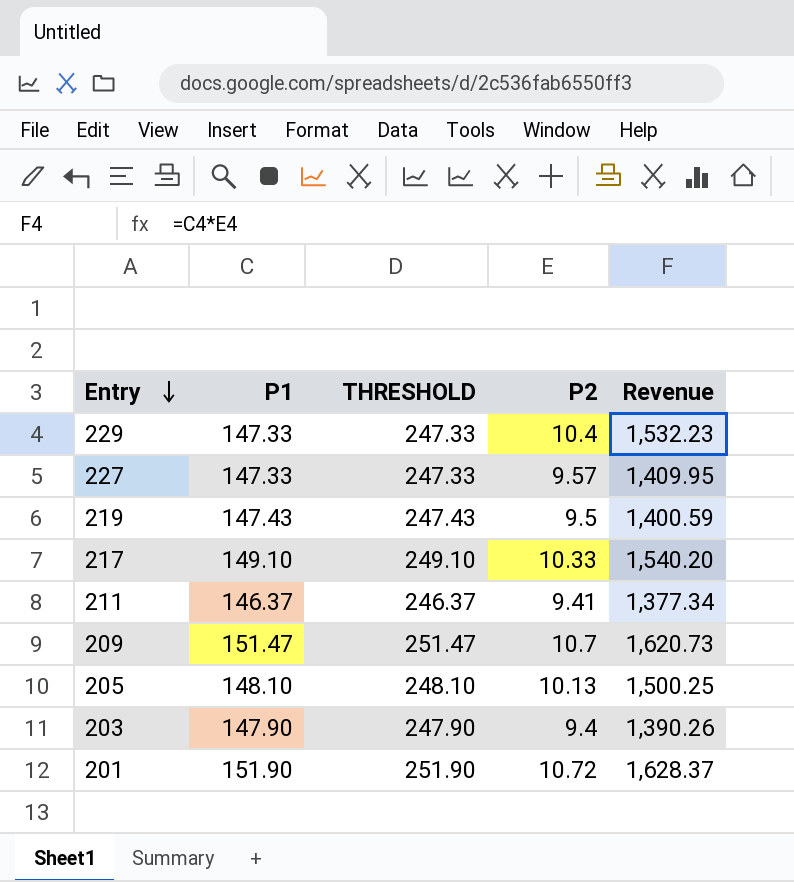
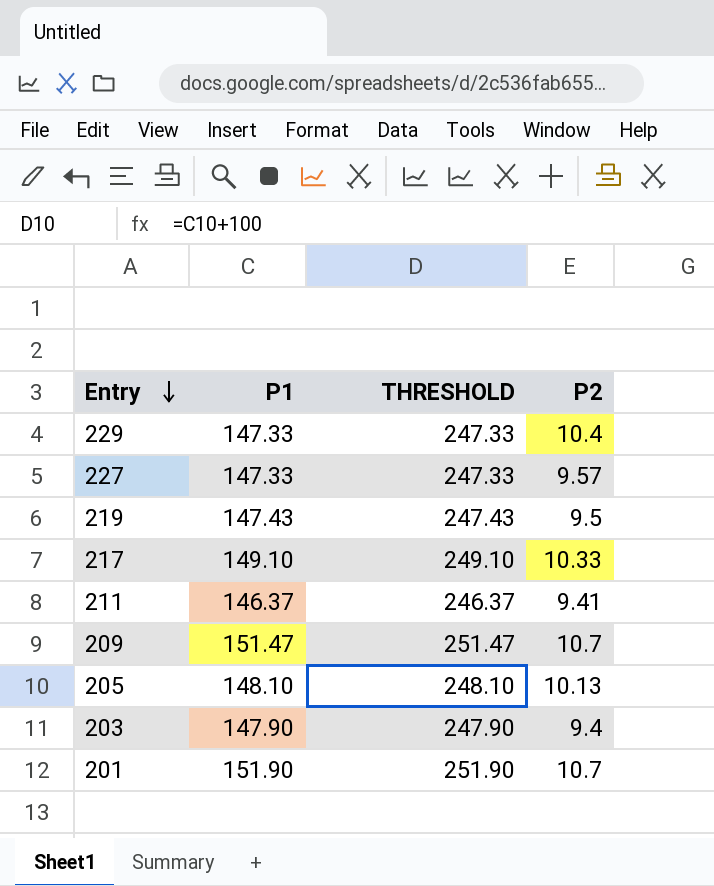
column Revenue | formula: [P1] * [P2] -> none
201 | P2: 10.72 -> 10.7

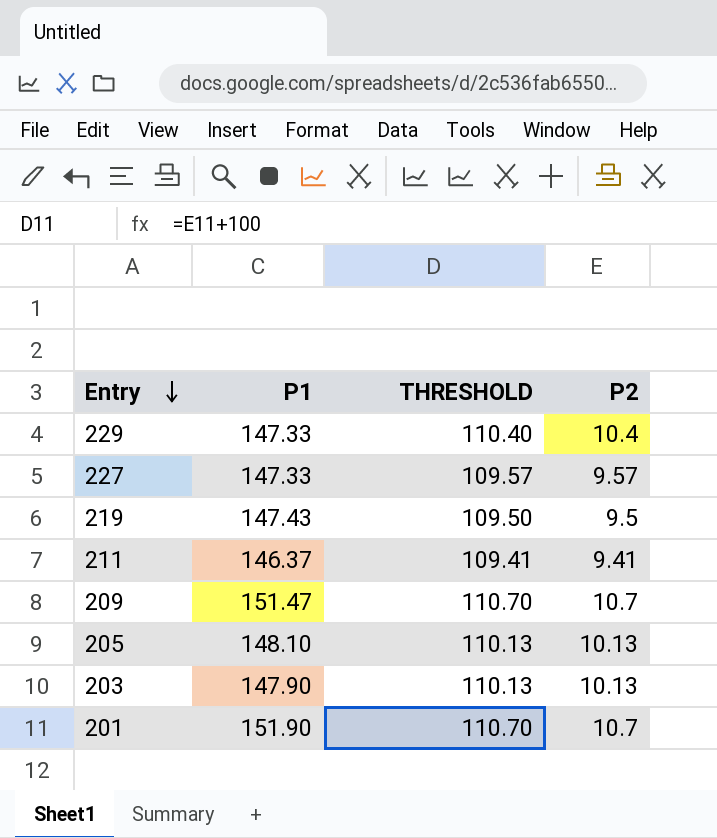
column THRESHOLD | formula: [P1] + 100 -> [P2] + 100
row 217: 149.10 | 249.10 | 10.33 -> none
203 | P2: 9.4 -> 10.13

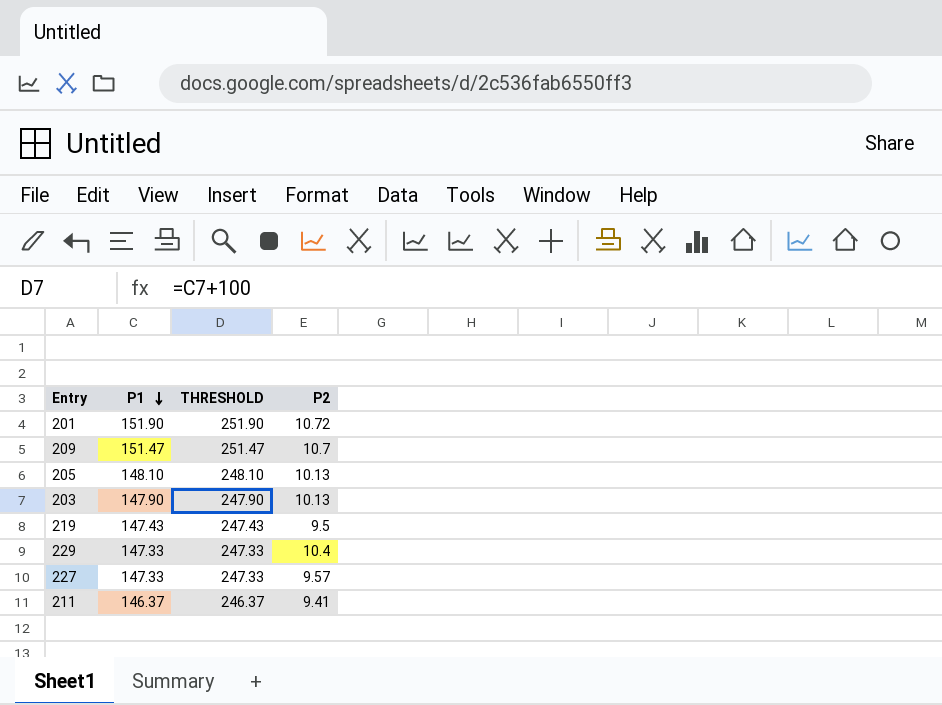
row order: Entry descending -> P1 descending
column THRESHOLD | formula: [P2] + 100 -> [P1] + 100
201 | P2: 10.7 -> 10.72

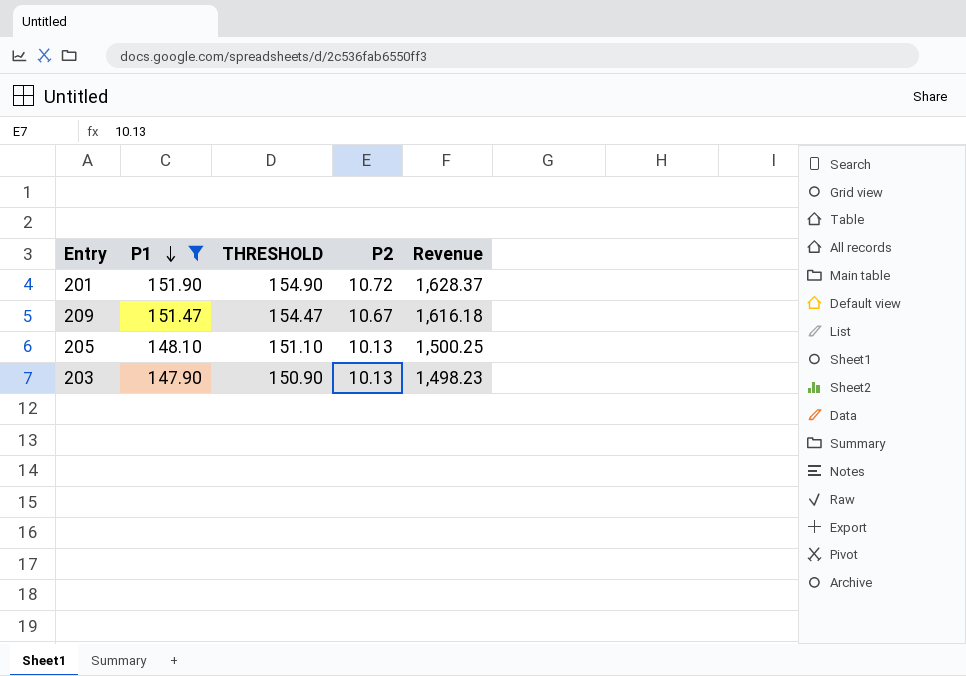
filter: none -> P1 >= 147.90
column THRESHOLD | formula: [P1] + 100 -> [P1] + 3
column Revenue | formula: none -> [P1] * [P2]
209 | P2: 10.7 -> 10.67

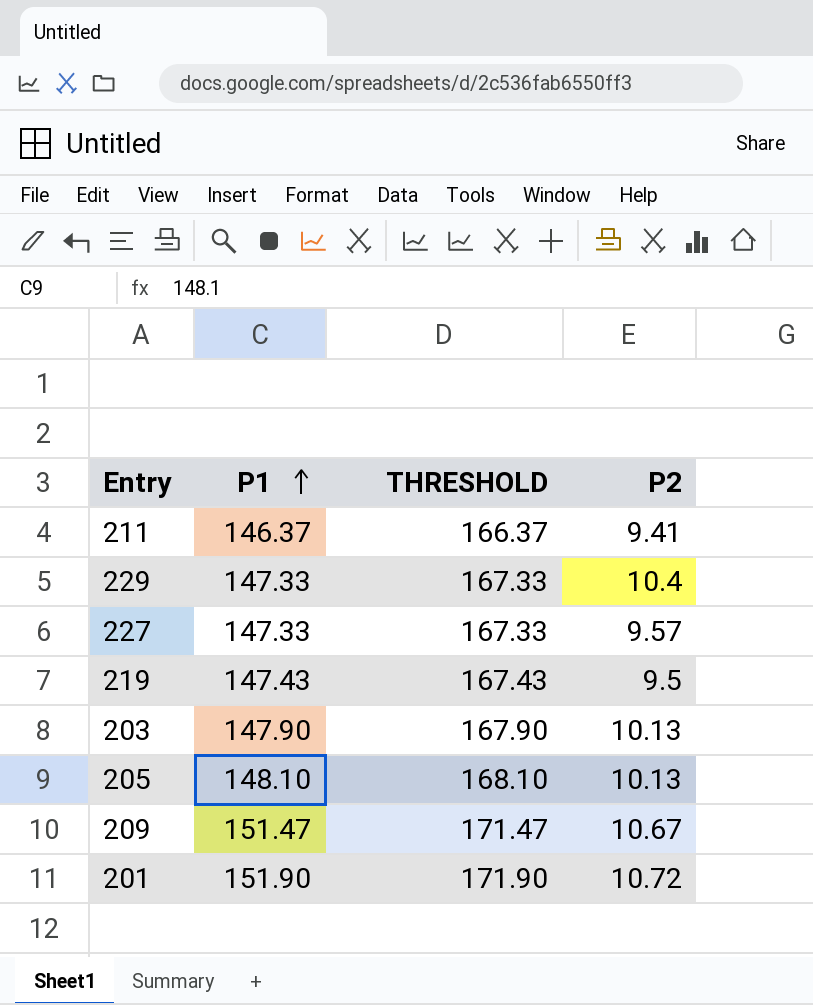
filter: P1 >= 147.90 -> none
row order: P1 descending -> P1 ascending
column Revenue | formula: [P1] * [P2] -> none
column THRESHOLD | formula: [P1] + 3 -> [P1] + 20

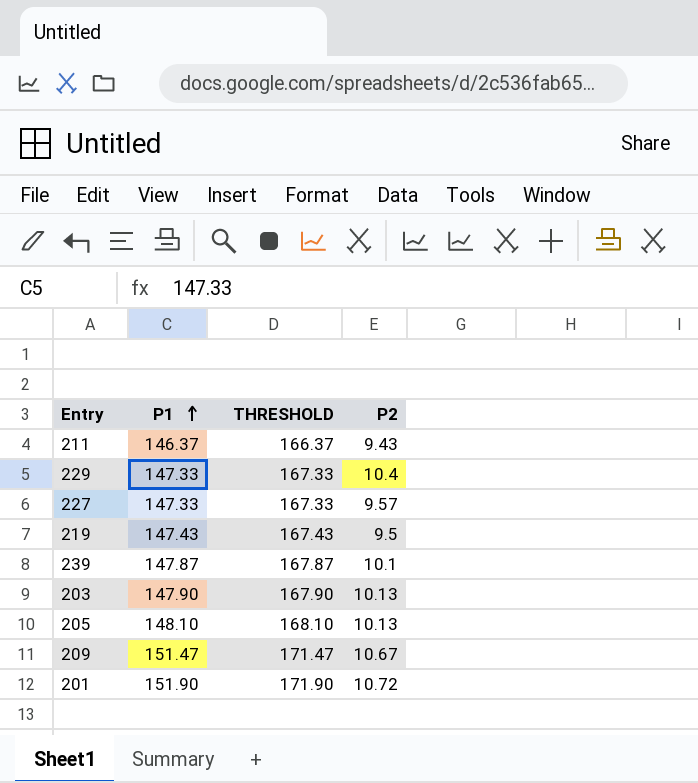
211 | P2: 9.41 -> 9.43
row 239: none -> 147.87 | 167.87 | 10.1

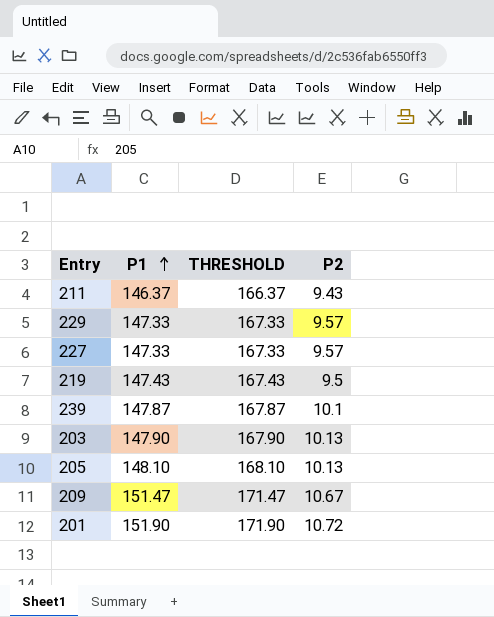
229 | P2: 10.4 -> 9.57

